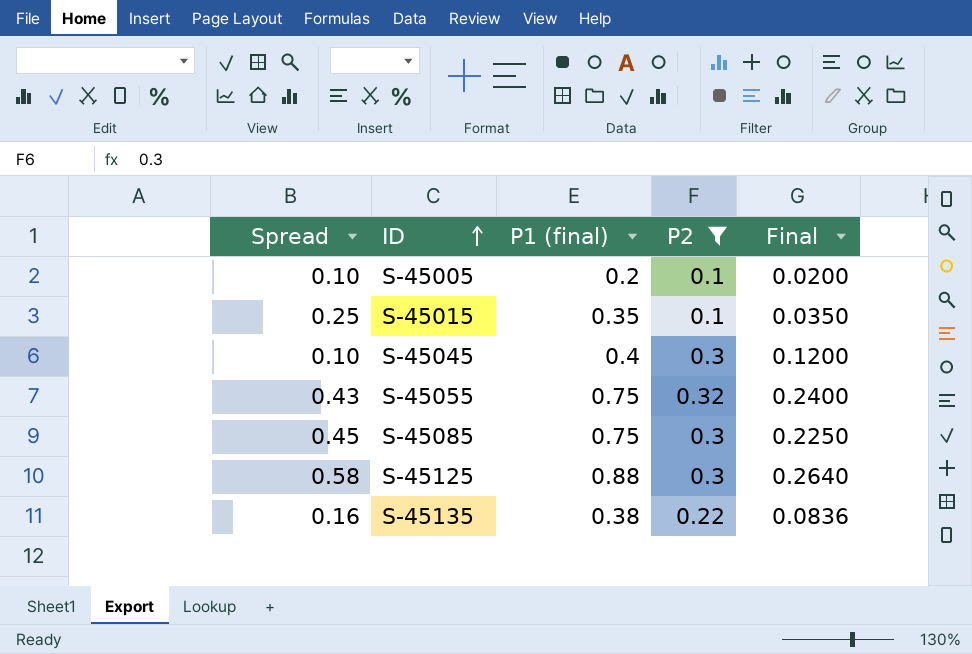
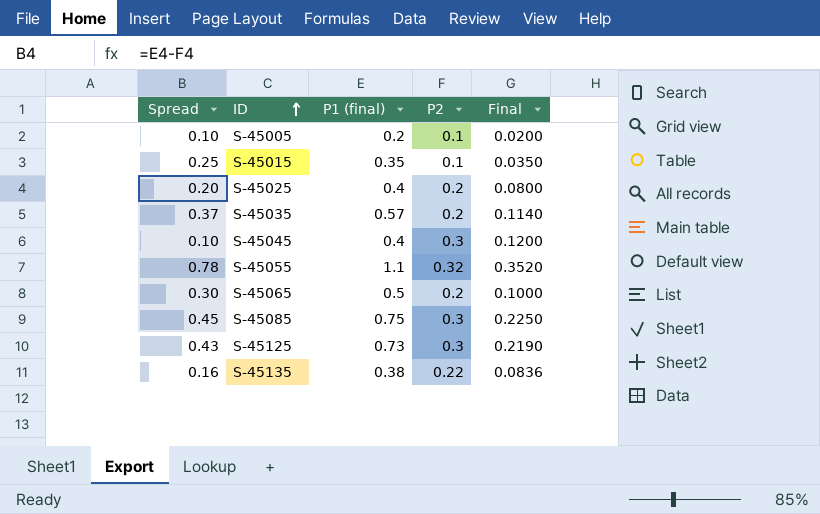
filter: P2 != 0.2 -> none
S-45055 | Spread: 0.43 -> 0.78
S-45055 | P1 (final): 0.75 -> 1.1
S-45055 | Final: 0.2400 -> 0.3520
S-45125 | Spread: 0.58 -> 0.43
S-45125 | P1 (final): 0.88 -> 0.73
S-45125 | Final: 0.2640 -> 0.2190

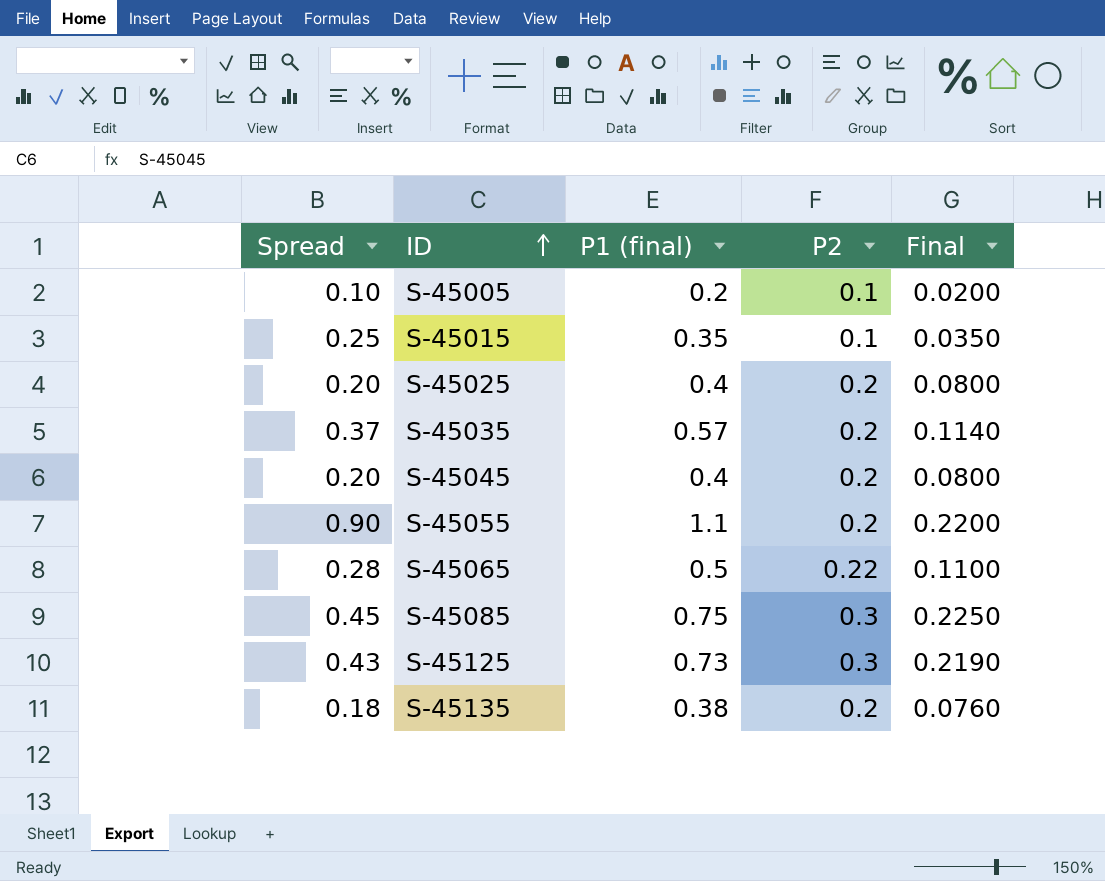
S-45045 | Spread: 0.10 -> 0.20
S-45045 | P2: 0.3 -> 0.2
S-45045 | Final: 0.1200 -> 0.0800
S-45055 | Spread: 0.78 -> 0.90
S-45055 | P2: 0.32 -> 0.2
S-45055 | Final: 0.3520 -> 0.2200
S-45065 | Spread: 0.30 -> 0.28
S-45065 | P2: 0.2 -> 0.22
S-45065 | Final: 0.1000 -> 0.1100
S-45135 | Spread: 0.16 -> 0.18
S-45135 | P2: 0.22 -> 0.2
S-45135 | Final: 0.0836 -> 0.0760

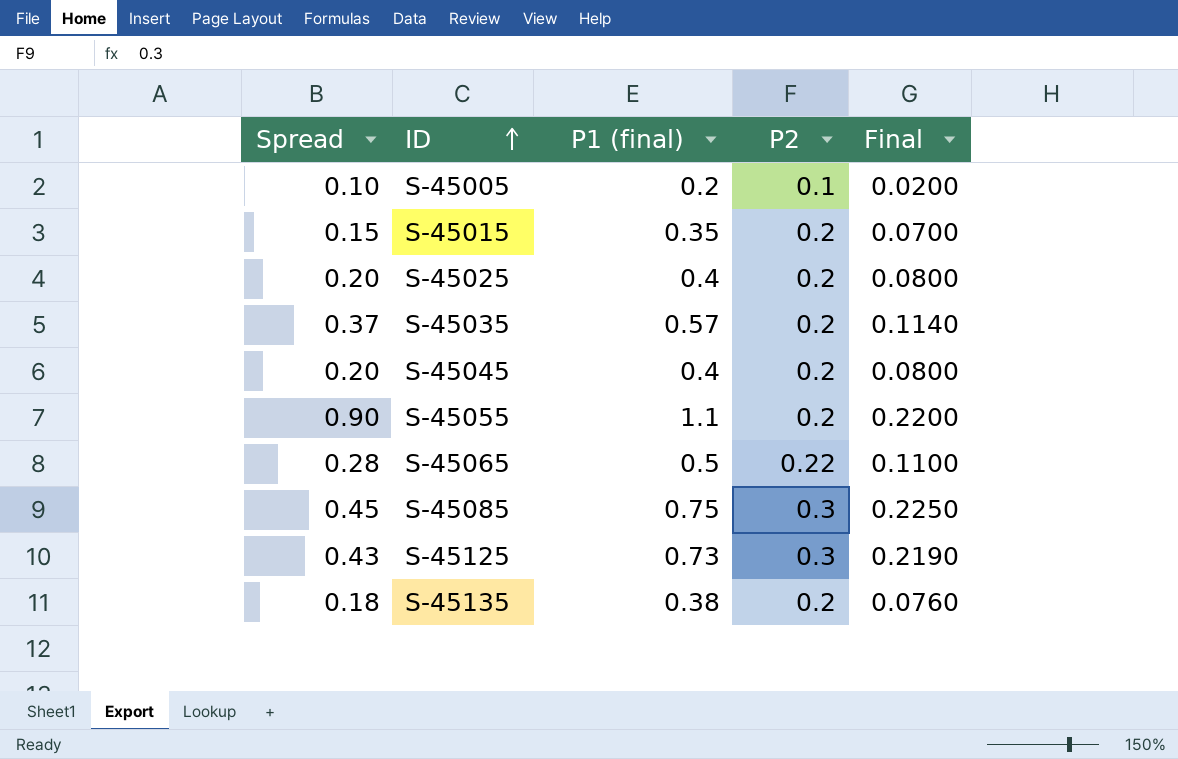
S-45015 | Spread: 0.25 -> 0.15
S-45015 | P2: 0.1 -> 0.2
S-45015 | Final: 0.0350 -> 0.0700

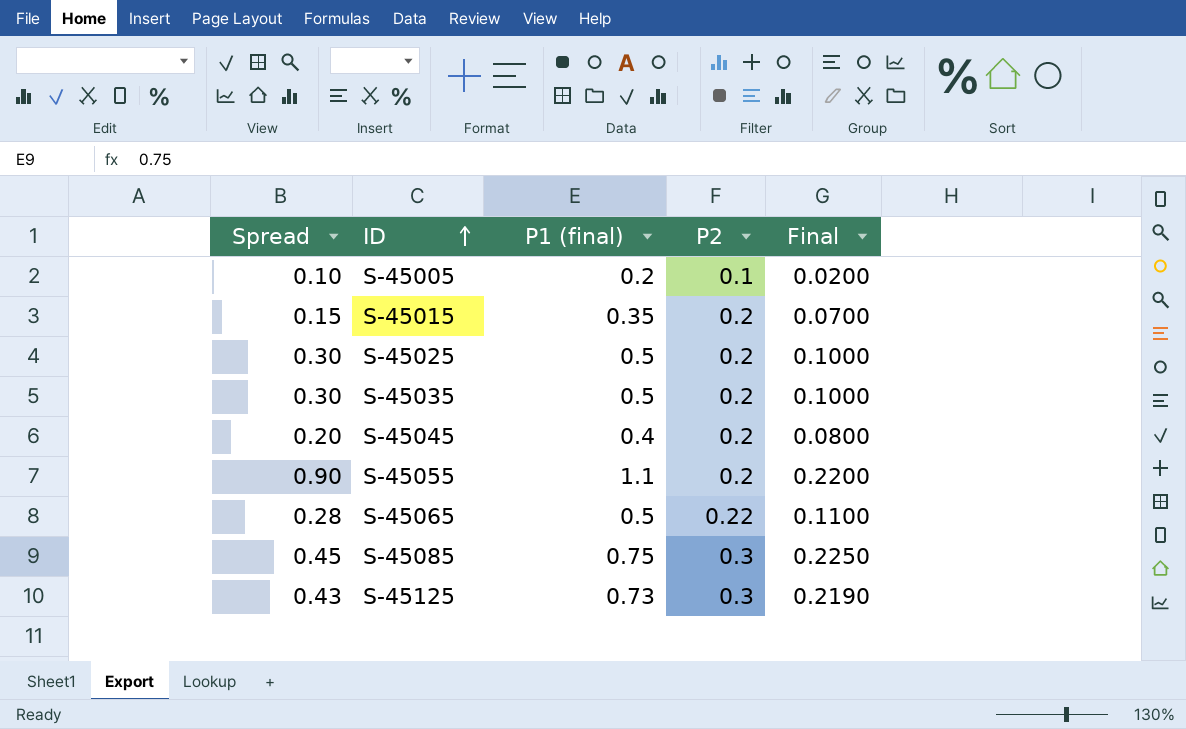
row S-45135: 0.18 | 0.38 | 0.2 | 0.0760 -> none
S-45025 | Spread: 0.20 -> 0.30
S-45025 | P1 (final): 0.4 -> 0.5
S-45025 | Final: 0.0800 -> 0.1000
S-45035 | Spread: 0.37 -> 0.30
S-45035 | P1 (final): 0.57 -> 0.5
S-45035 | Final: 0.1140 -> 0.1000

